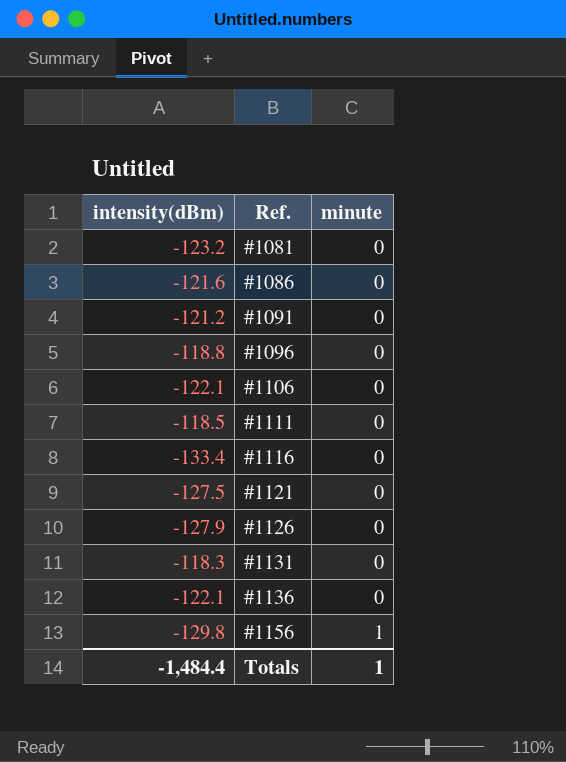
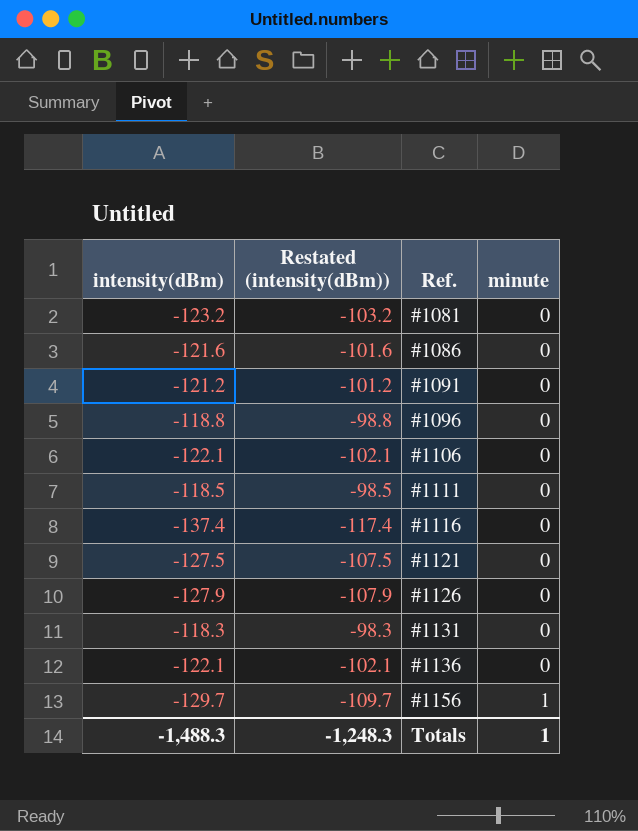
column Restated (intensity(dBm)) | formula: none -> [intensity(dBm)] + 20
#1116 | intensity(dBm): -133.4 -> -137.4
#1156 | intensity(dBm): -129.8 -> -129.7
Totals | intensity(dBm): -1,484.4 -> -1,488.3

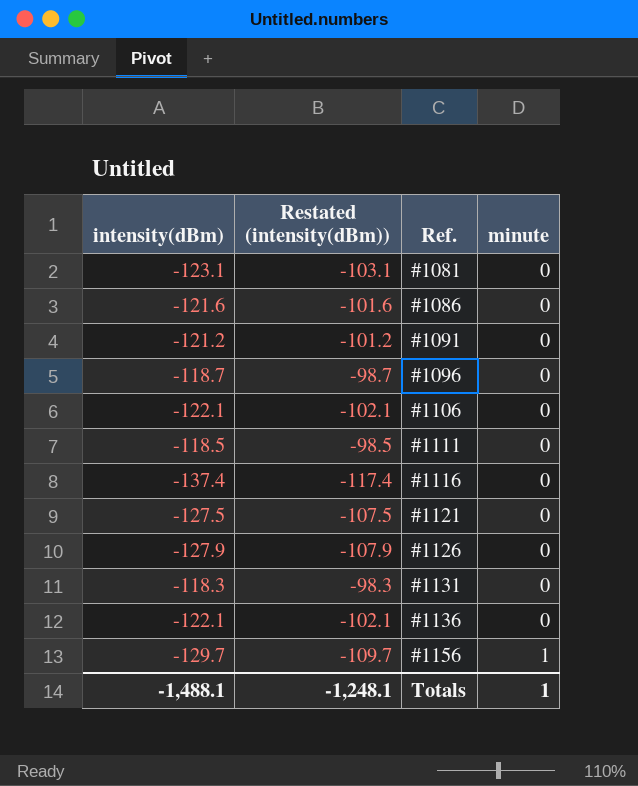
#1081 | intensity(dBm): -123.2 -> -123.1
#1081 | Restated (intensity(dBm)): -103.2 -> -103.1
#1096 | intensity(dBm): -118.8 -> -118.7
#1096 | Restated (intensity(dBm)): -98.8 -> -98.7
Totals | intensity(dBm): -1,488.3 -> -1,488.1
Totals | Restated (intensity(dBm)): -1,248.3 -> -1,248.1

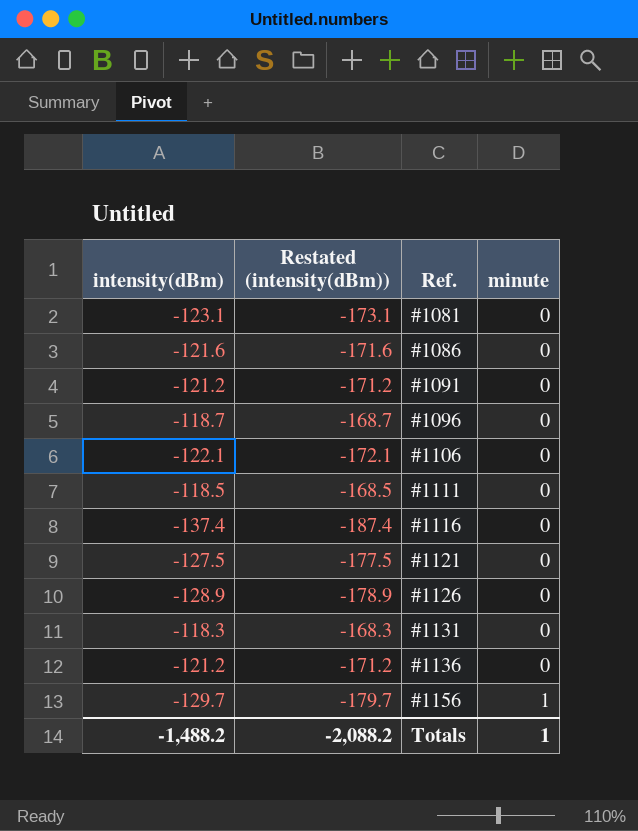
column Restated (intensity(dBm)) | formula: [intensity(dBm)] + 20 -> [intensity(dBm)] - 50
#1126 | intensity(dBm): -127.9 -> -128.9
#1136 | intensity(dBm): -122.1 -> -121.2
Totals | intensity(dBm): -1,488.1 -> -1,488.2
Totals | Restated (intensity(dBm)): -1,248.1 -> -2,088.2

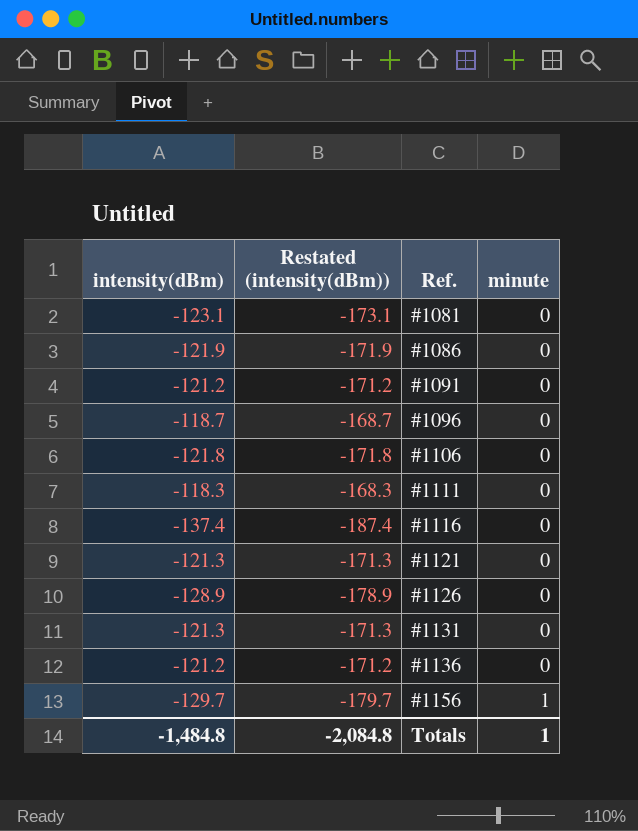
#1086 | intensity(dBm): -121.6 -> -121.9
#1086 | Restated (intensity(dBm)): -171.6 -> -171.9
#1106 | intensity(dBm): -122.1 -> -121.8
#1106 | Restated (intensity(dBm)): -172.1 -> -171.8
#1111 | intensity(dBm): -118.5 -> -118.3
#1111 | Restated (intensity(dBm)): -168.5 -> -168.3
#1121 | intensity(dBm): -127.5 -> -121.3
#1121 | Restated (intensity(dBm)): -177.5 -> -171.3
#1131 | intensity(dBm): -118.3 -> -121.3
#1131 | Restated (intensity(dBm)): -168.3 -> -171.3
Totals | intensity(dBm): -1,488.2 -> -1,484.8
Totals | Restated (intensity(dBm)): -2,088.2 -> -2,084.8

